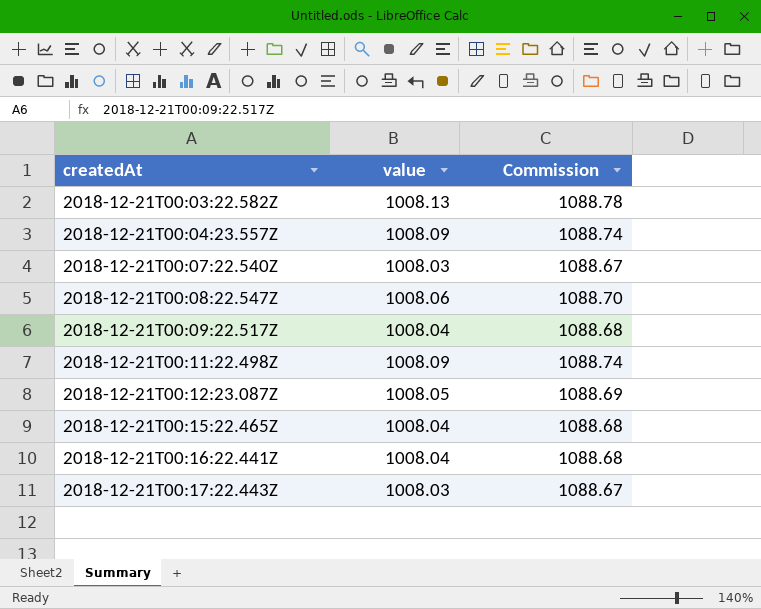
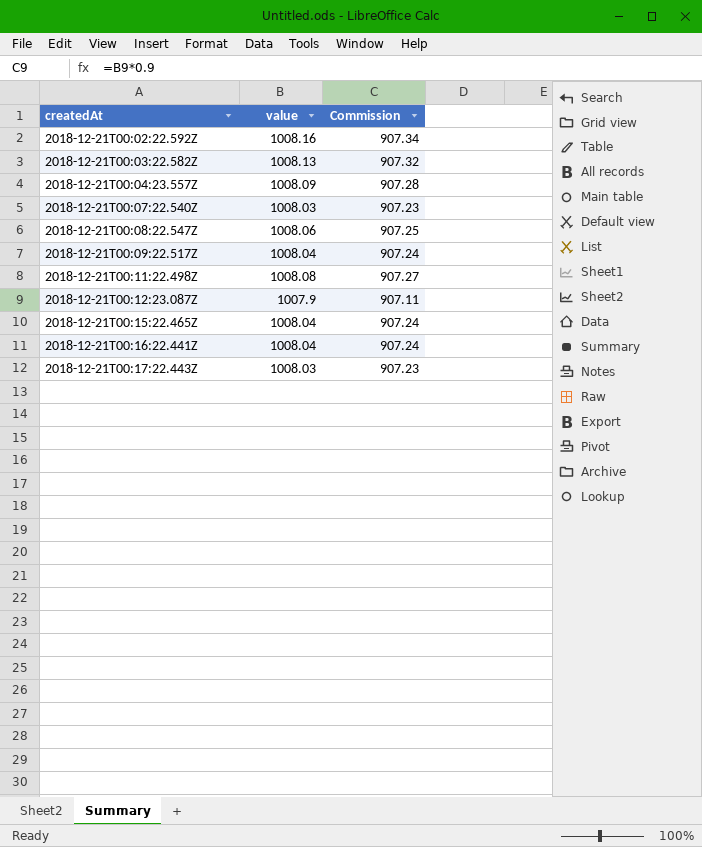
column Commission | formula: [value] * 1.08 -> [value] * 0.9
row 2018-12-21T00:02:22.592Z: none -> 1008.16 | 907.34
2018-12-21T00:11:22.498Z | value: 1008.09 -> 1008.08
2018-12-21T00:12:23.087Z | value: 1008.05 -> 1007.9

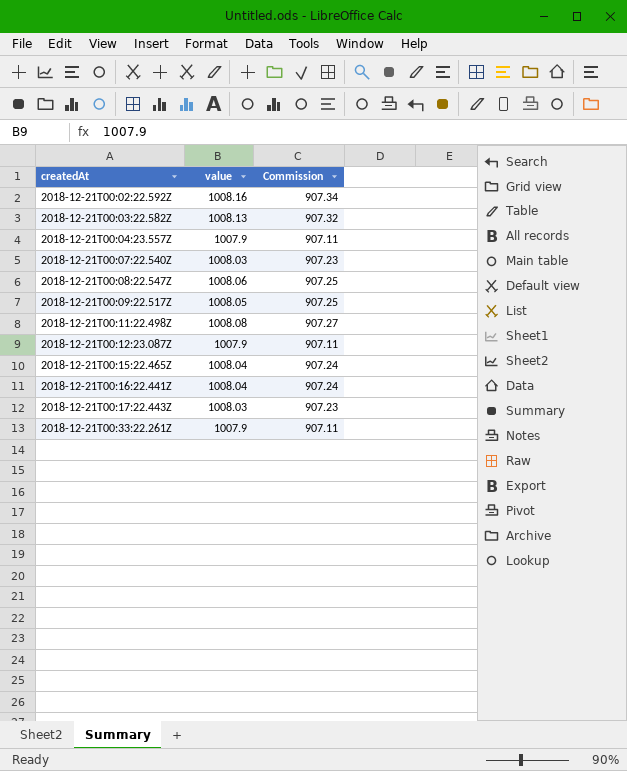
2018-12-21T00:04:23.557Z | value: 1008.09 -> 1007.9
2018-12-21T00:04:23.557Z | Commission: 907.28 -> 907.11
2018-12-21T00:09:22.517Z | value: 1008.04 -> 1008.05
2018-12-21T00:09:22.517Z | Commission: 907.24 -> 907.25
row 2018-12-21T00:33:22.261Z: none -> 1007.9 | 907.11

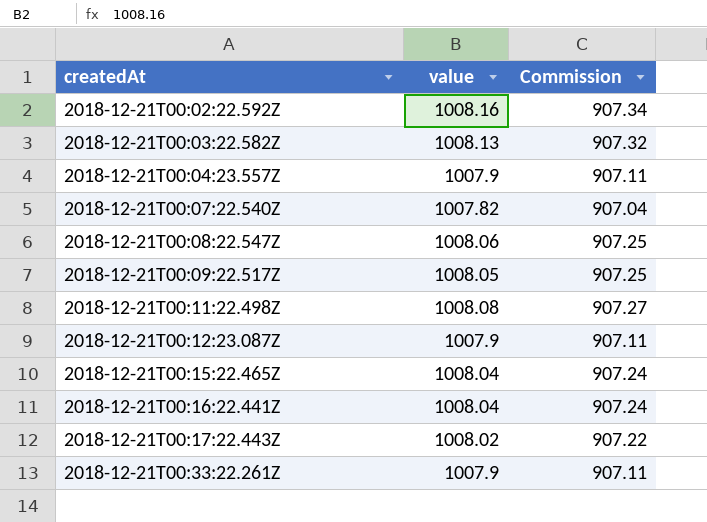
2018-12-21T00:07:22.540Z | value: 1008.03 -> 1007.82
2018-12-21T00:07:22.540Z | Commission: 907.23 -> 907.04
2018-12-21T00:17:22.443Z | value: 1008.03 -> 1008.02
2018-12-21T00:17:22.443Z | Commission: 907.23 -> 907.22

